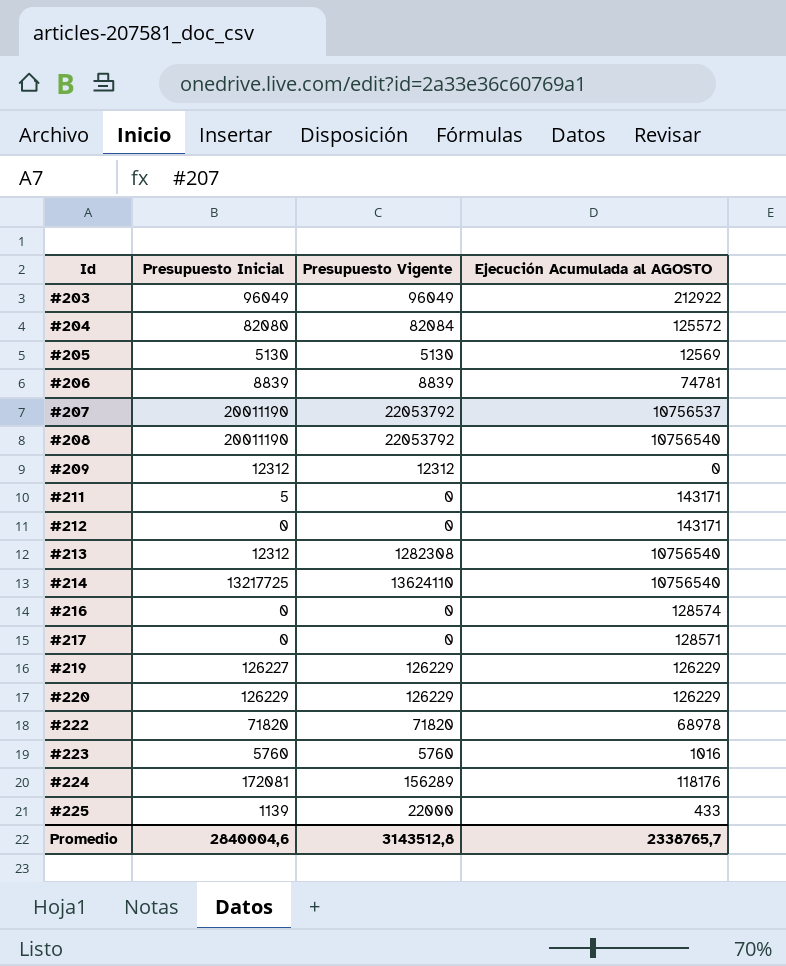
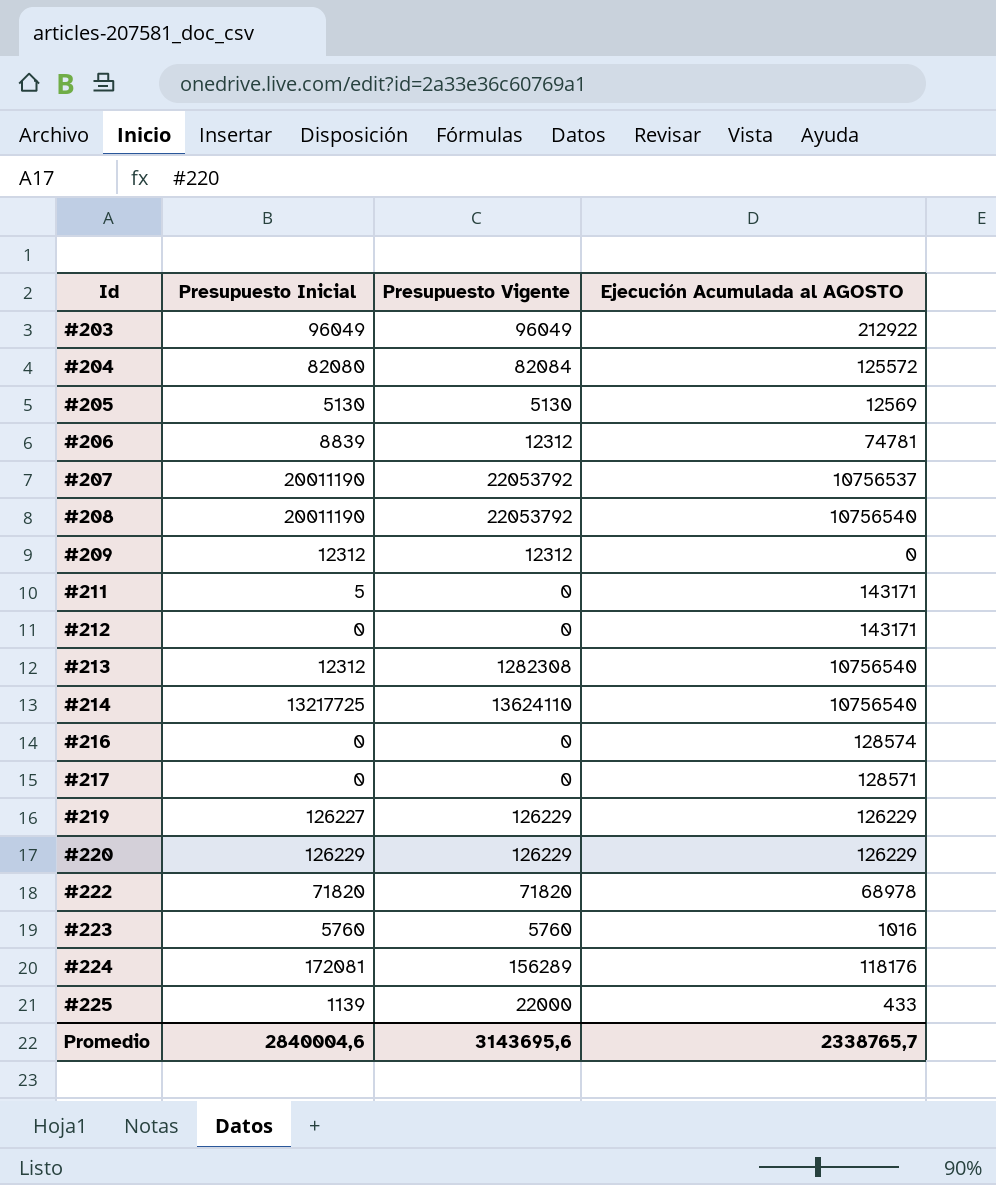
#206 | Presupuesto Vigente: 8839 -> 12312
Promedio | Presupuesto Vigente: 3143512,8 -> 3143695,6

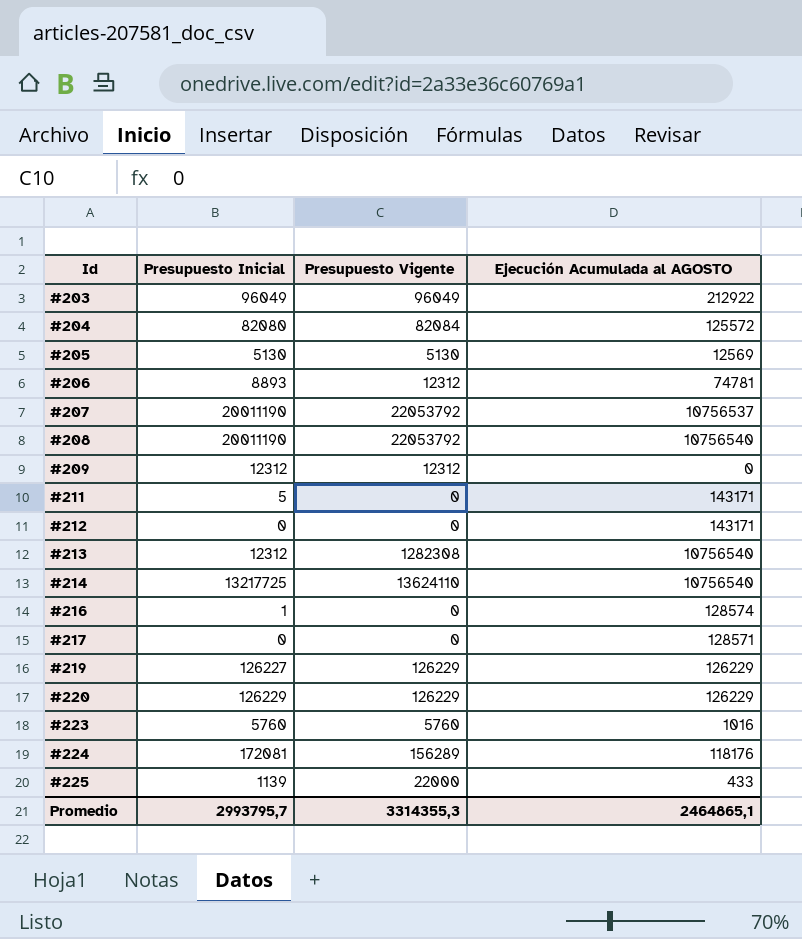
row #222: 71820 | 71820 | 68978 -> none
#206 | Presupuesto Inicial: 8839 -> 8893
#216 | Presupuesto Inicial: 0 -> 1
Promedio | Presupuesto Inicial: 2840004,6 -> 2993795,7
Promedio | Presupuesto Vigente: 3143695,6 -> 3314355,3
Promedio | Ejecución Acumulada al AGOSTO: 2338765,7 -> 2464865,1

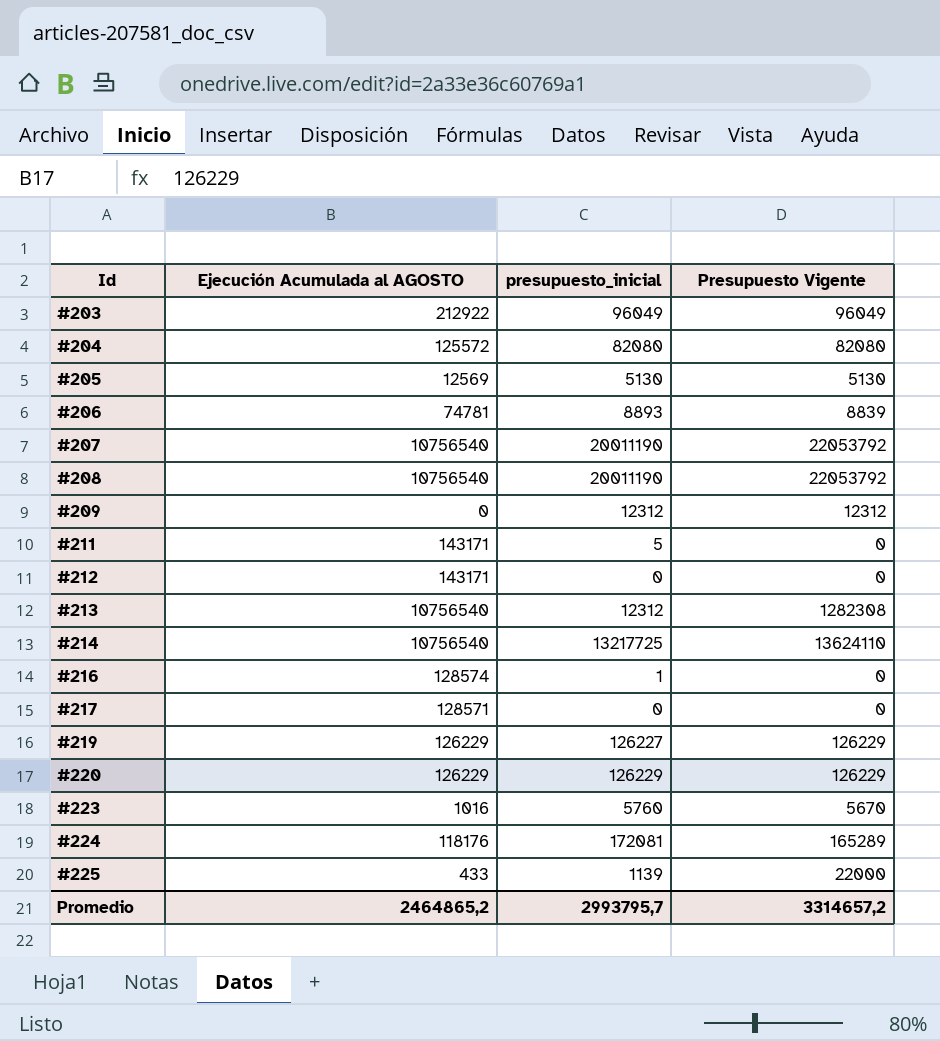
column Ejecución Acumulada al AGOSTO | position: 4 -> 2
column name: Presupuesto Inicial -> presupuesto_inicial
#204 | Presupuesto Vigente: 82084 -> 82080
#206 | Presupuesto Vigente: 12312 -> 8839
#207 | Ejecución Acumulada al AGOSTO: 10756537 -> 10756540
#223 | Presupuesto Vigente: 5760 -> 5670
#224 | Presupuesto Vigente: 156289 -> 165289
Promedio | Ejecución Acumulada al AGOSTO: 2464865,1 -> 2464865,2
Promedio | Presupuesto Vigente: 3314355,3 -> 3314657,2

